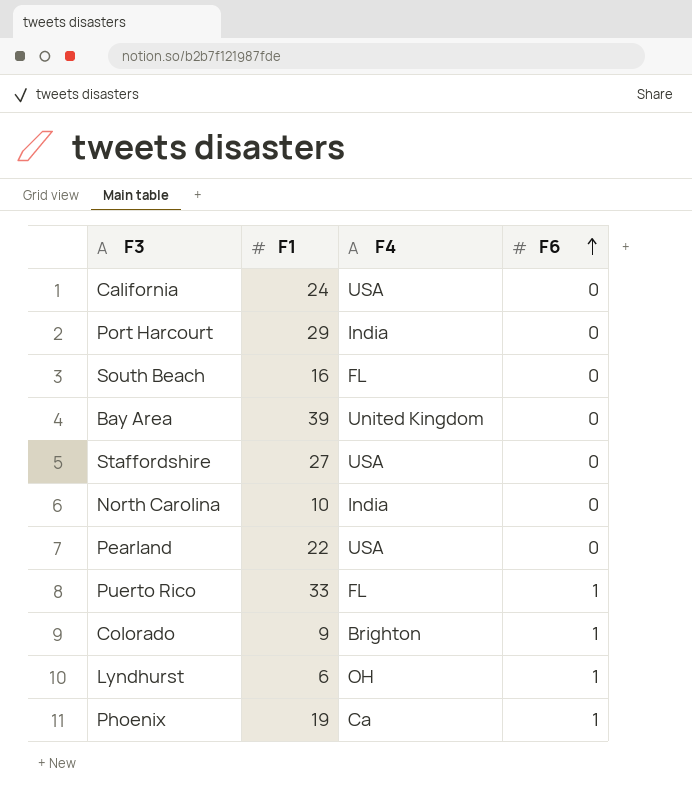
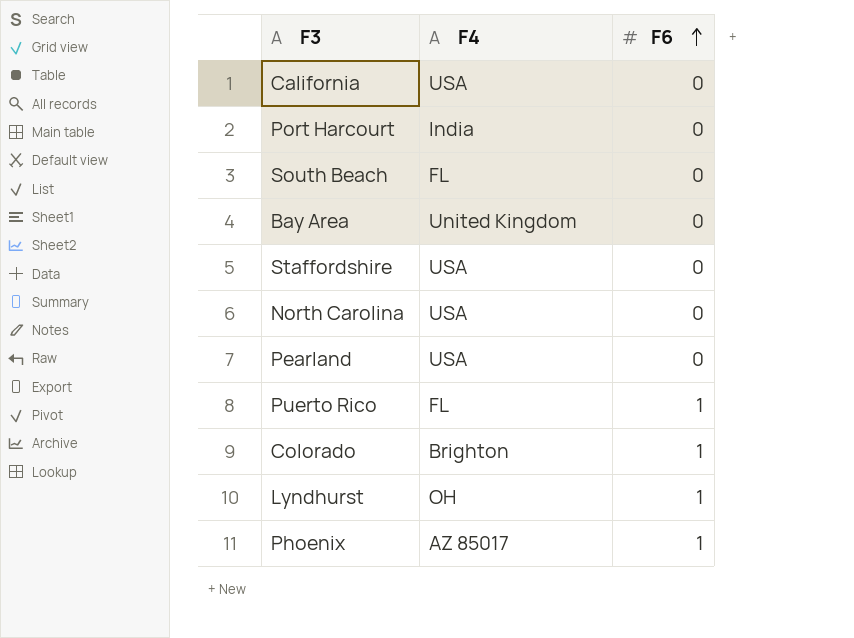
column F1 | position: 2 -> none
North Carolina | F4: India -> USA
Phoenix | F4: Ca -> AZ 85017

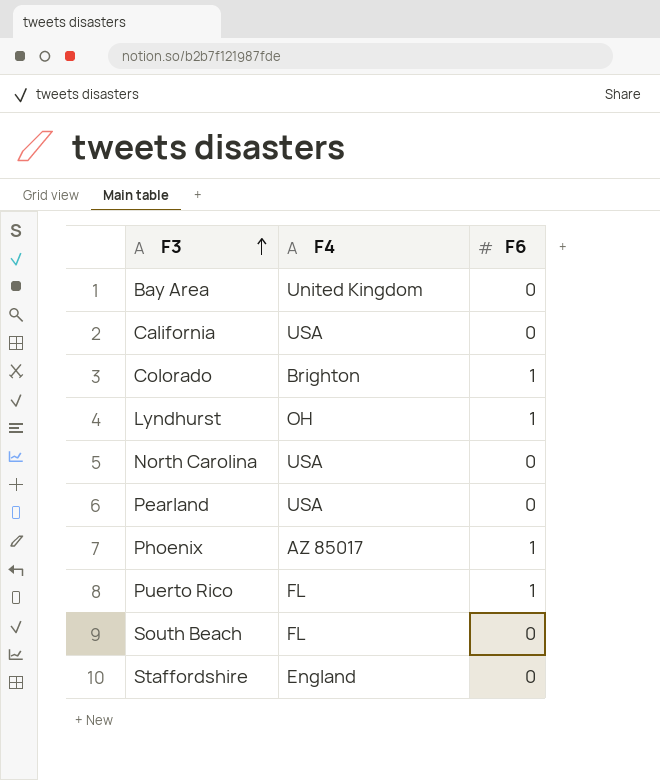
row order: F6 ascending -> F3 ascending
row Port Harcourt: India | 0 -> none
Staffordshire | F4: USA -> England

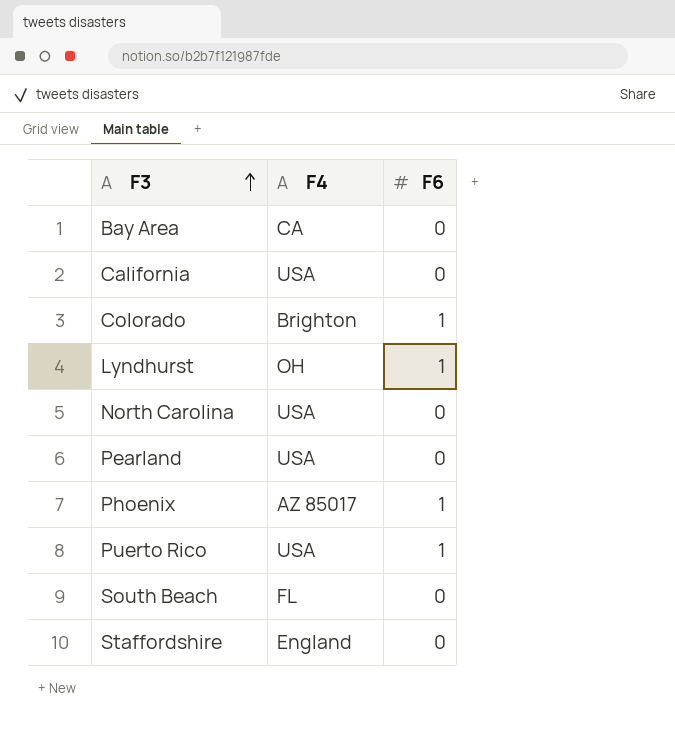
Bay Area | F4: United Kingdom -> CA
Puerto Rico | F4: FL -> USA

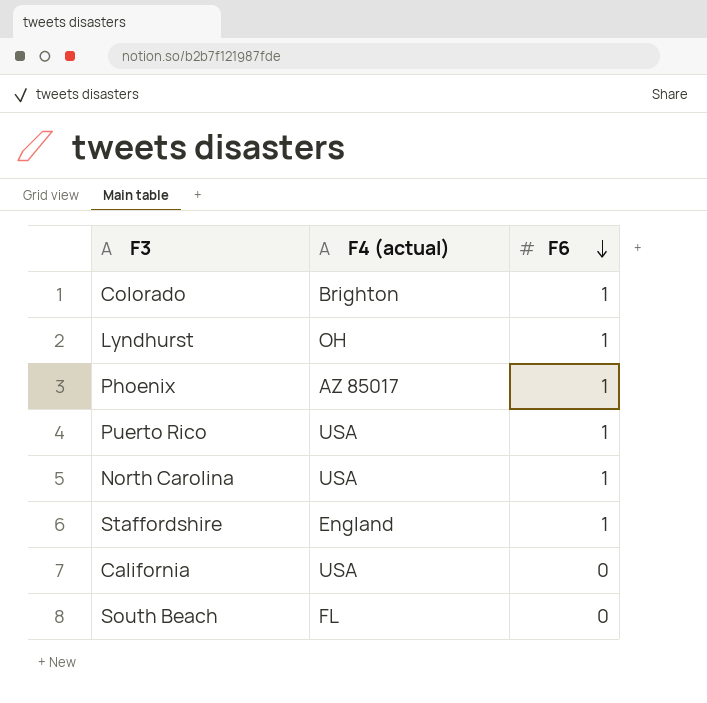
row order: F3 ascending -> F6 descending
column name: F4 -> F4 (actual)
row Bay Area: CA | 0 -> none
row Pearland: USA | 0 -> none
North Carolina | F6: 0 -> 1
Staffordshire | F6: 0 -> 1

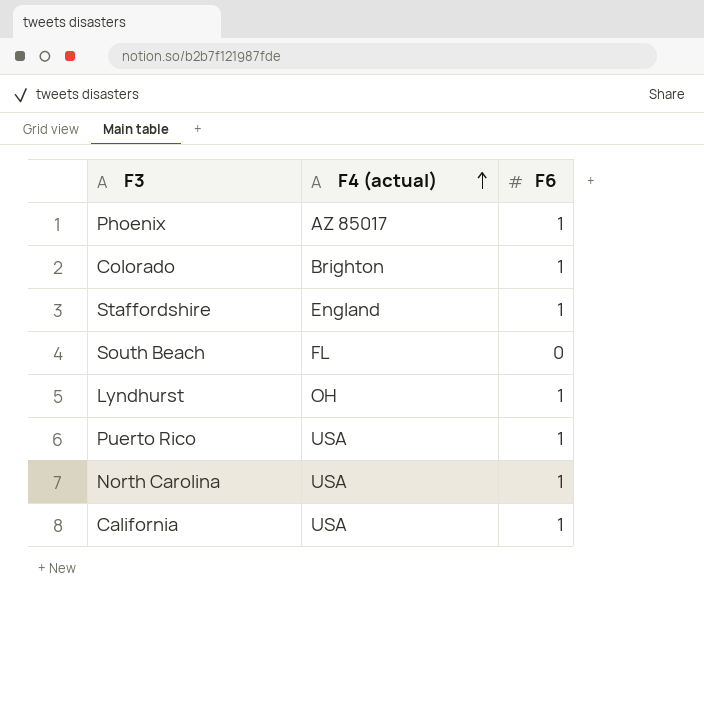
row order: F6 descending -> F4 (actual) ascending
California | F6: 0 -> 1

